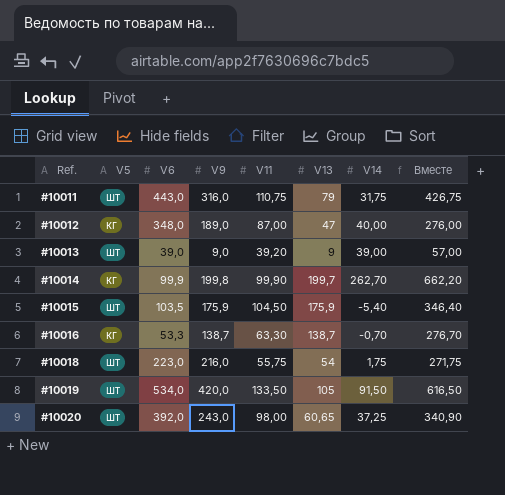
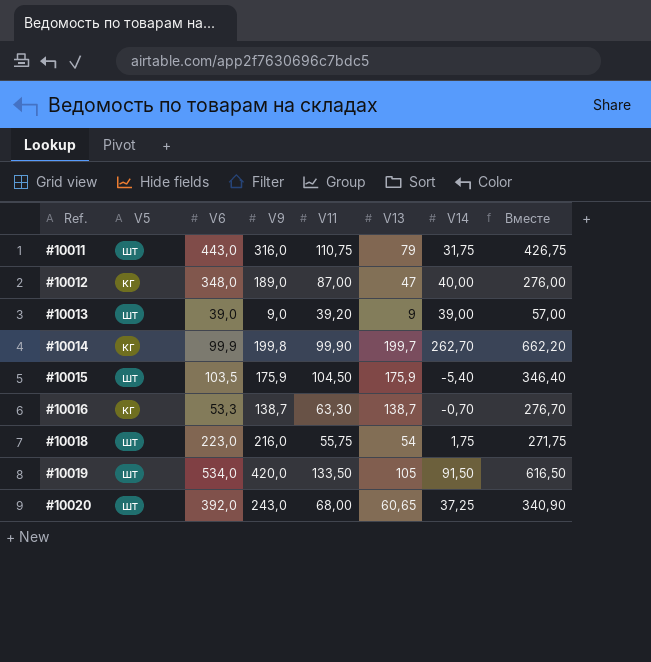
#10020 | V11: 98,00 -> 68,00

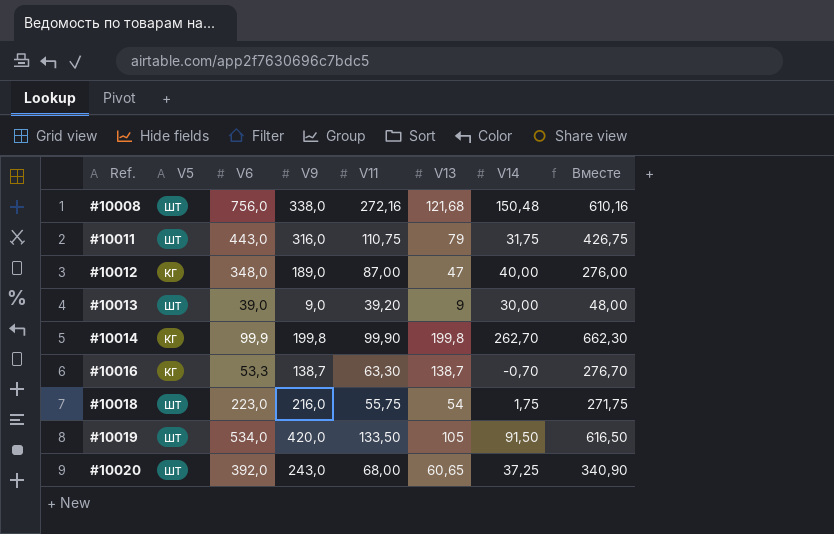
row #10015: шт | 103,5 | 175,9 | 104,50 | 175,9 | -5,40 | 346,40 -> none
row #10008: none -> шт | 756,0 | 338,0 | 272,16 | 121,68 | 150,48 | 610,16
#10013 | V14: 39,00 -> 30,00
#10013 | Вместе: 57,00 -> 48,00
#10014 | V13: 199,7 -> 199,8
#10014 | Вместе: 662,20 -> 662,30

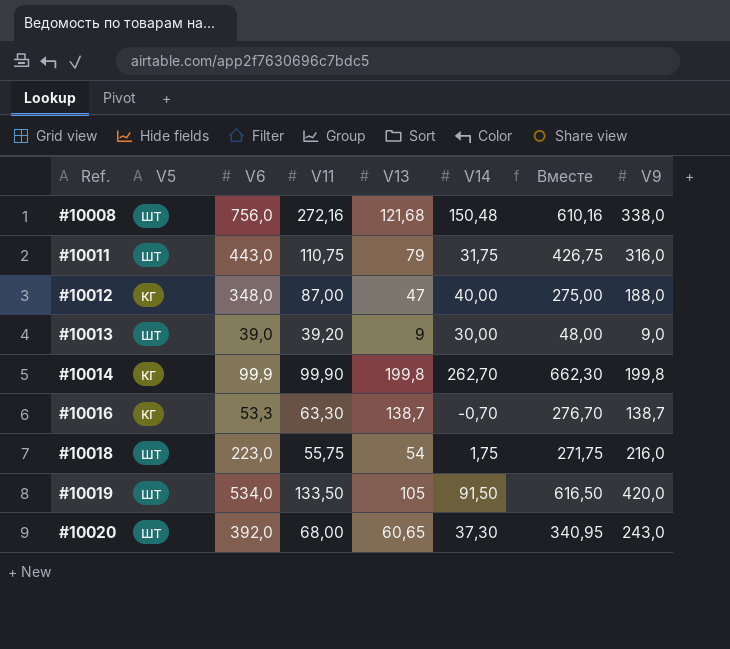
column V9 | position: 4 -> 8
#10012 | Вместе: 276,00 -> 275,00
#10012 | V9: 189,0 -> 188,0
#10020 | V14: 37,25 -> 37,30
#10020 | Вместе: 340,90 -> 340,95

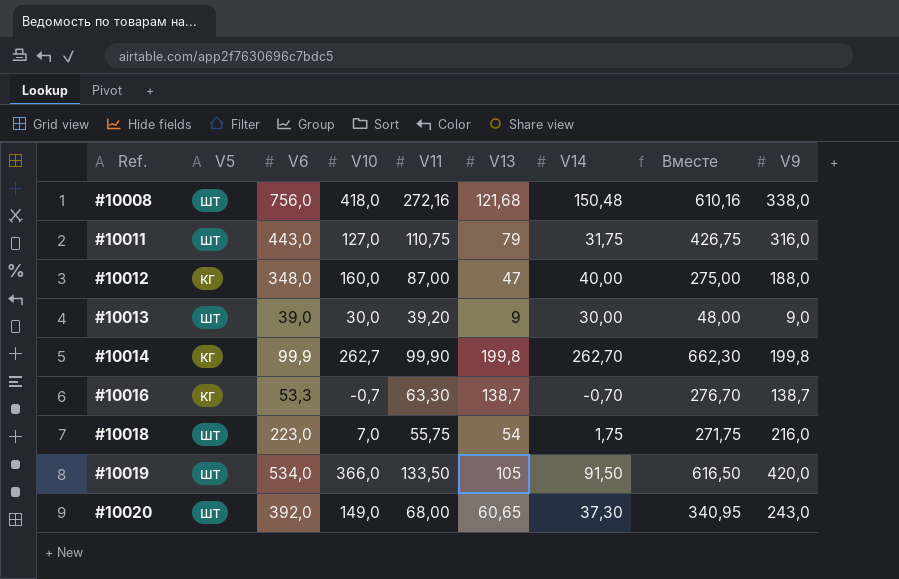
column V10 | position: none -> 4

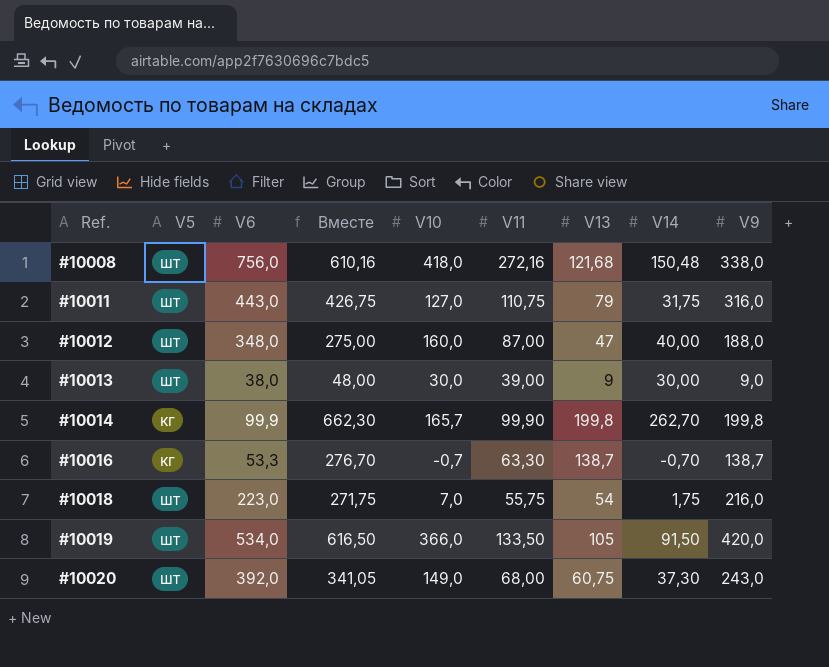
column Вместе | position: 8 -> 4
#10012 | V5: кг -> шт
#10013 | V6: 39,0 -> 38,0
#10013 | V11: 39,20 -> 39,00
#10014 | V10: 262,7 -> 165,7
#10020 | Вместе: 340,95 -> 341,05
#10020 | V13: 60,65 -> 60,75

